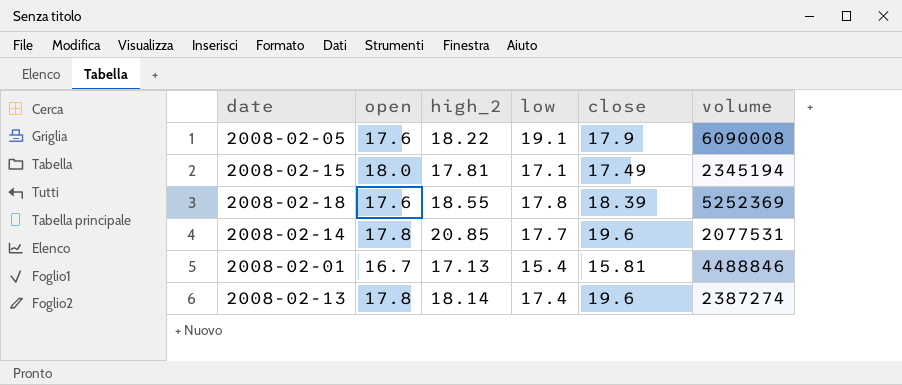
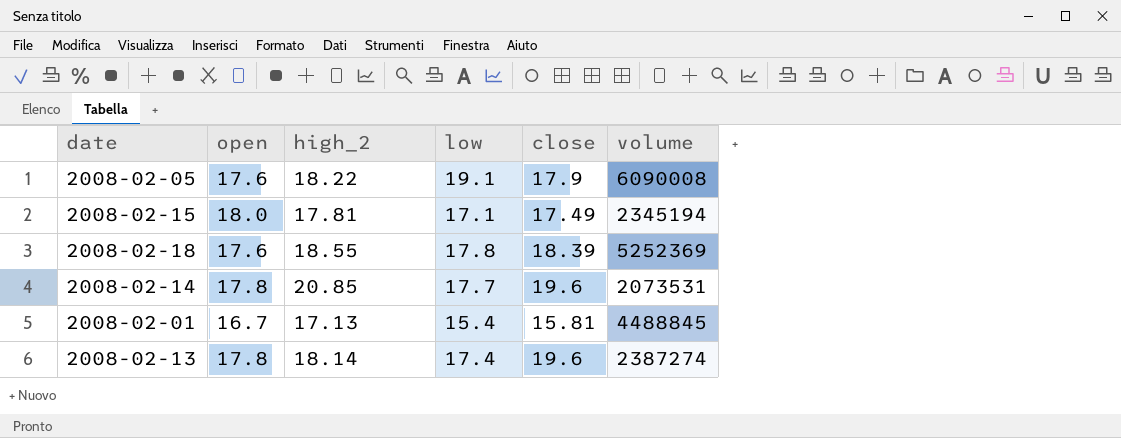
2008-02-14 | volume: 2077531 -> 2073531
2008-02-01 | volume: 4488846 -> 4488845

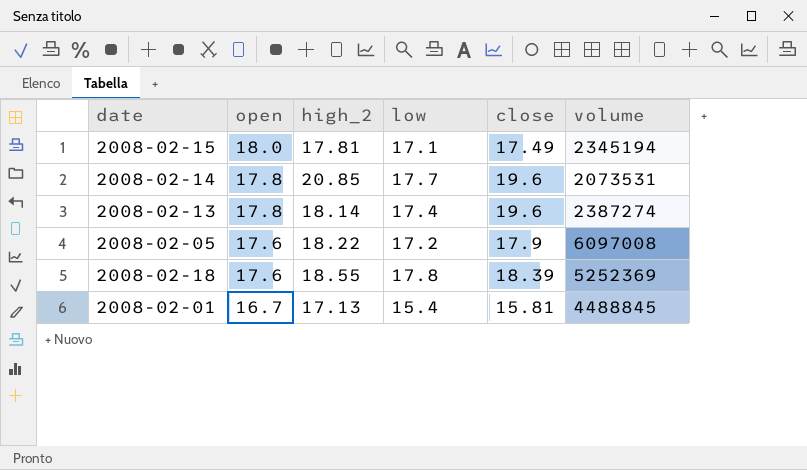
row order: none -> open descending
2008-02-05 | low: 19.1 -> 17.2
2008-02-05 | volume: 6090008 -> 6097008

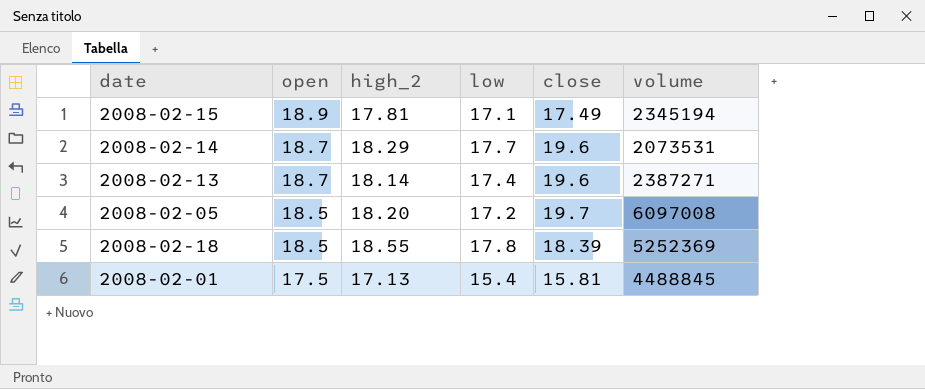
2008-02-15 | open: 18.0 -> 18.9
2008-02-14 | open: 17.8 -> 18.7
2008-02-14 | high_2: 20.85 -> 18.29
2008-02-13 | open: 17.8 -> 18.7
2008-02-13 | volume: 2387274 -> 2387271
2008-02-05 | open: 17.6 -> 18.5
2008-02-05 | high_2: 18.22 -> 18.20
2008-02-05 | close: 17.9 -> 19.7
2008-02-18 | open: 17.6 -> 18.5
2008-02-01 | open: 16.7 -> 17.5

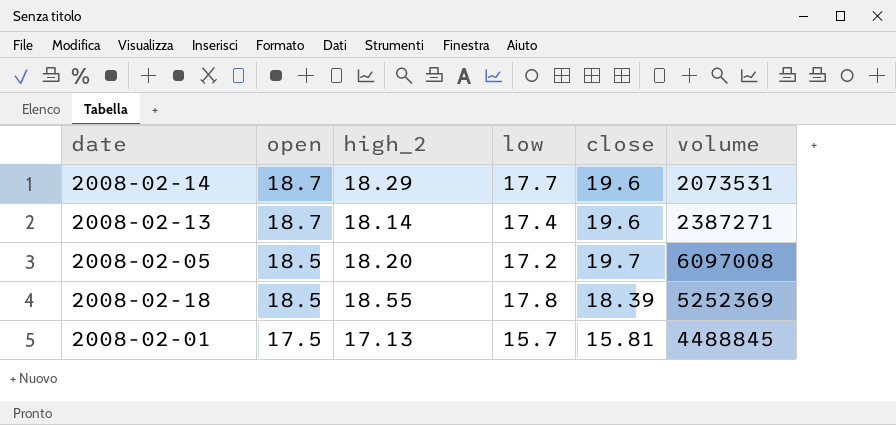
row 2008-02-15: 18.9 | 17.81 | 17.1 | 17.49 | 2345194 -> none
2008-02-01 | low: 15.4 -> 15.7

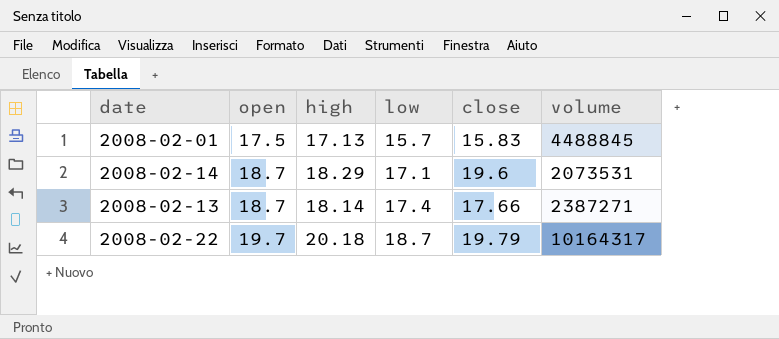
row order: open descending -> open ascending
column name: high_2 -> high
row 2008-02-05: 18.5 | 18.20 | 17.2 | 19.7 | 6097008 -> none
row 2008-02-18: 18.5 | 18.55 | 17.8 | 18.39 | 5252369 -> none
2008-02-01 | close: 15.81 -> 15.83
2008-02-14 | low: 17.7 -> 17.1
2008-02-13 | close: 19.6 -> 17.66
row 2008-02-22: none -> 19.7 | 20.18 | 18.7 | 19.79 | 10164317

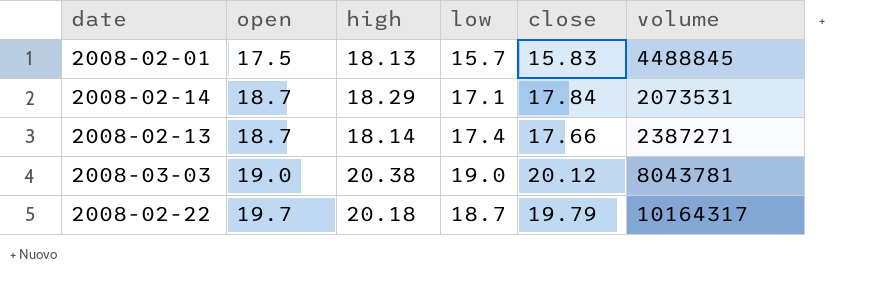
2008-02-01 | high: 17.13 -> 18.13
2008-02-14 | close: 19.6 -> 17.84
row 2008-03-03: none -> 19.0 | 20.38 | 19.0 | 20.12 | 8043781

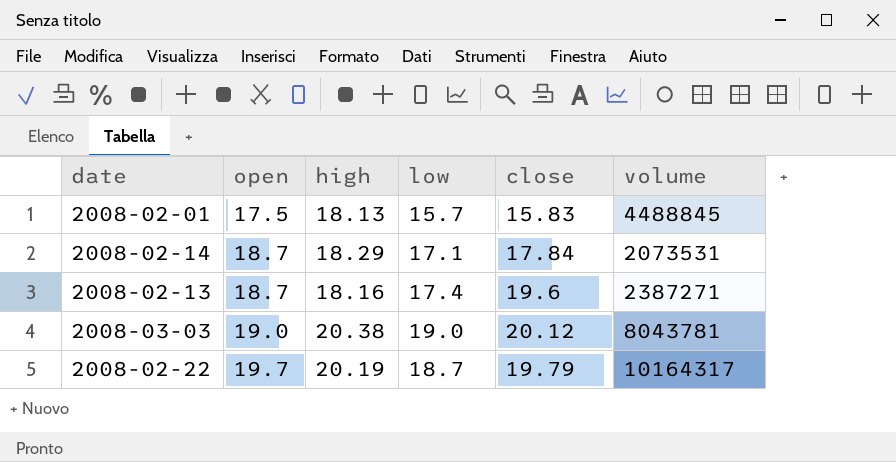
2008-02-13 | high: 18.14 -> 18.16
2008-02-13 | close: 17.66 -> 19.6
2008-02-22 | high: 20.18 -> 20.19

